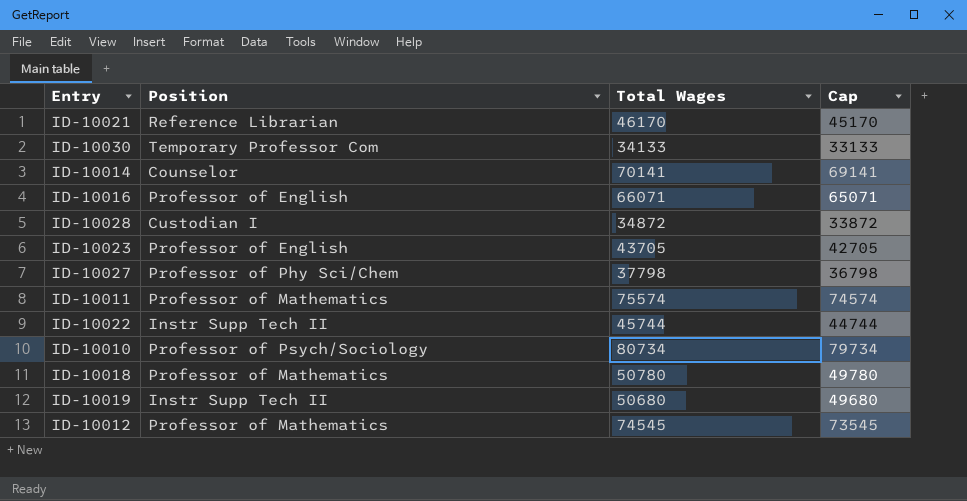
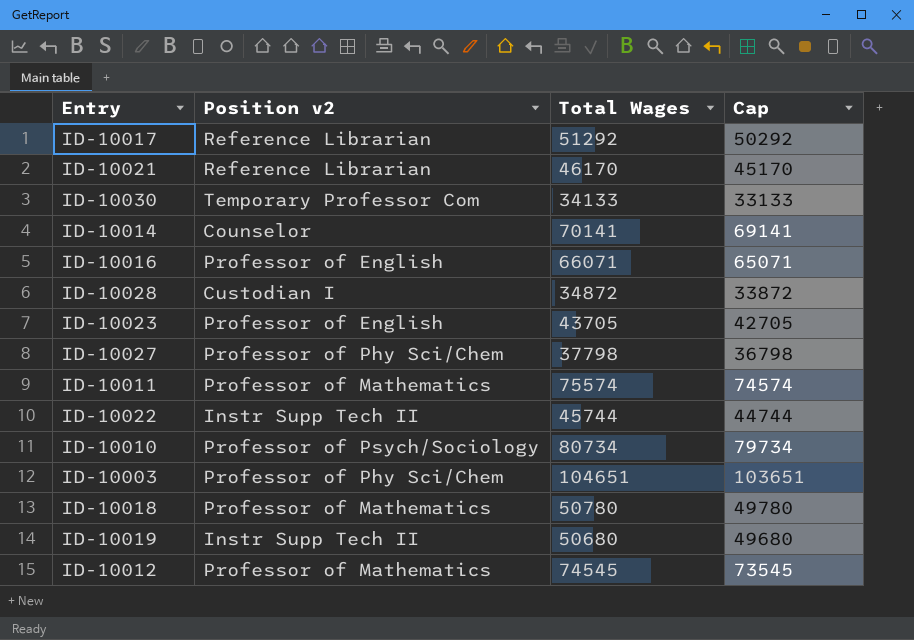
column name: Position -> Position v2
row ID-10017: none -> Reference Librarian | 51292 | 50292
row ID-10003: none -> Professor of Phy Sci/Chem | 104651 | 103651

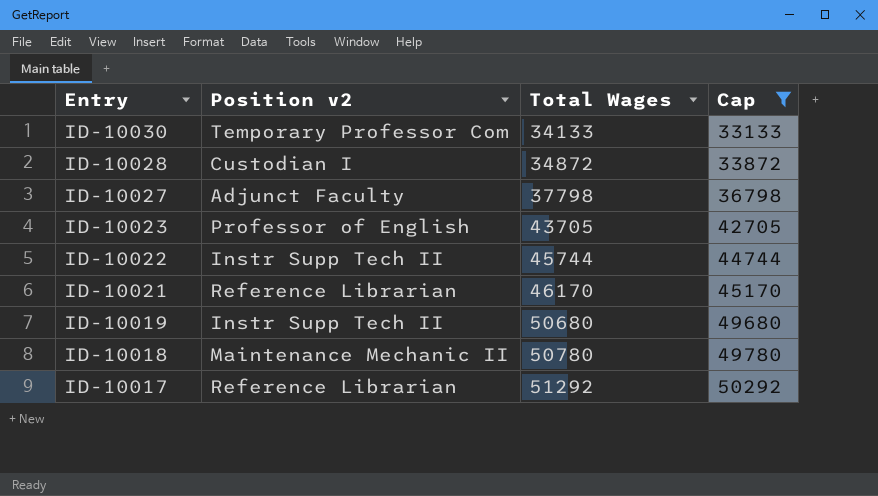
filter: none -> Cap <= 50292
row order: none -> Entry descending
ID-10027 | Position v2: Professor of Phy Sci/Chem -> Adjunct Faculty
ID-10018 | Position v2: Professor of Mathematics -> Maintenance Mechanic II

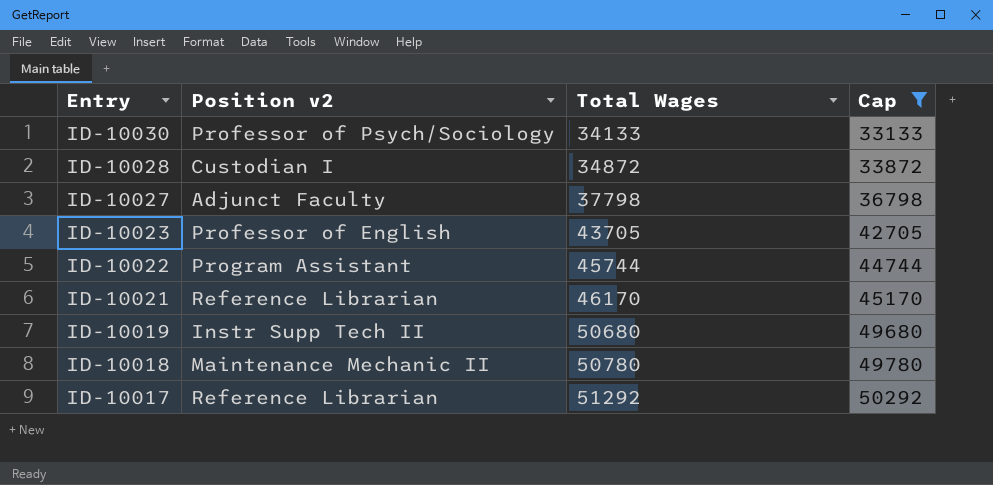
ID-10030 | Position v2: Temporary Professor Com -> Professor of Psych/Sociology
ID-10022 | Position v2: Instr Supp Tech II -> Program Assistant

